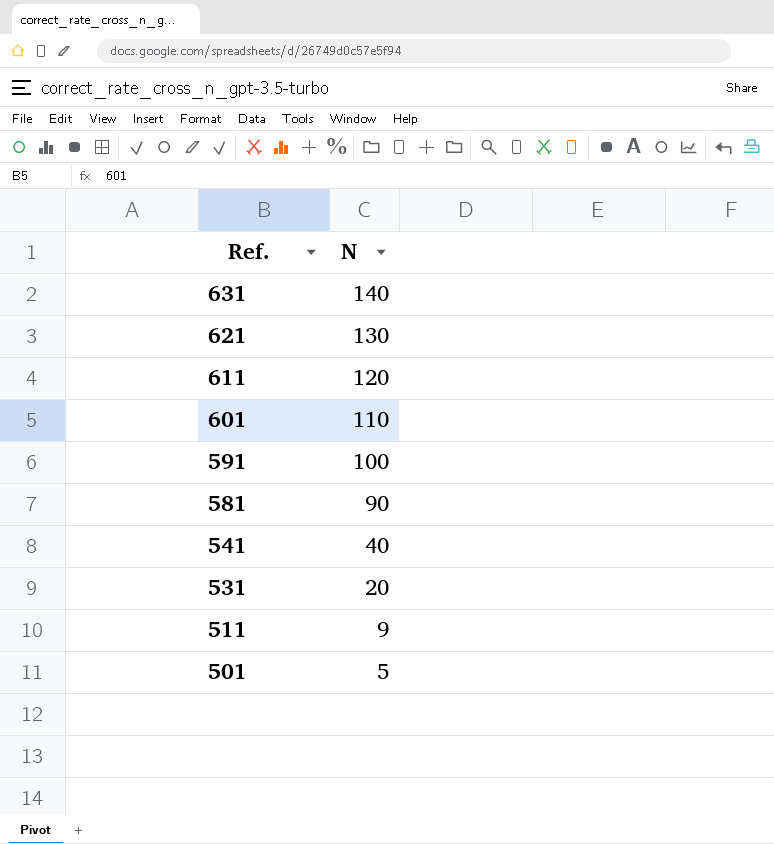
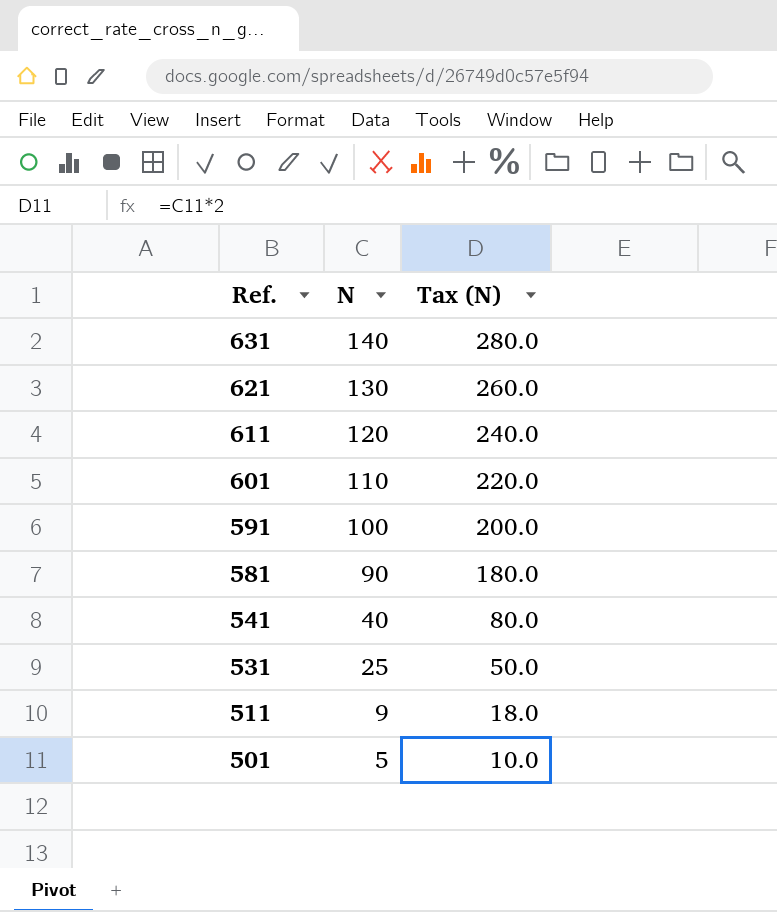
column Tax (N) | formula: none -> [N] * 2
531 | N: 20 -> 25

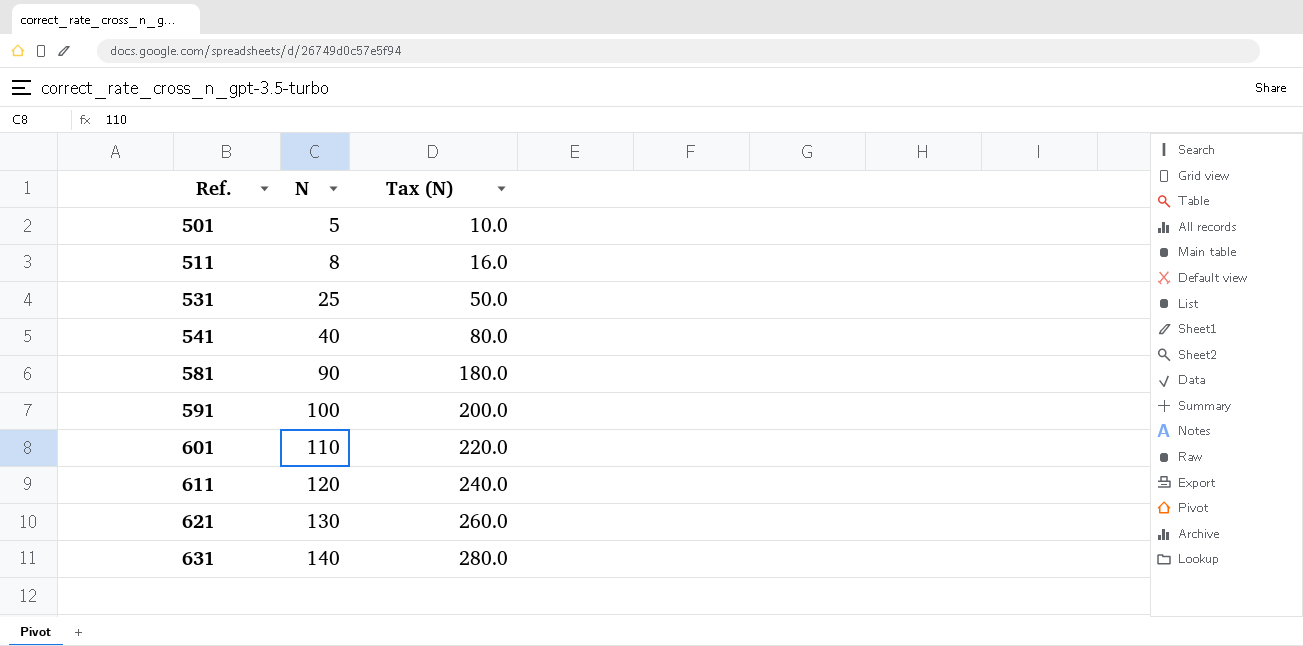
row order: Ref. descending -> Ref. ascending
511 | N: 9 -> 8
511 | Tax (N): 18.0 -> 16.0

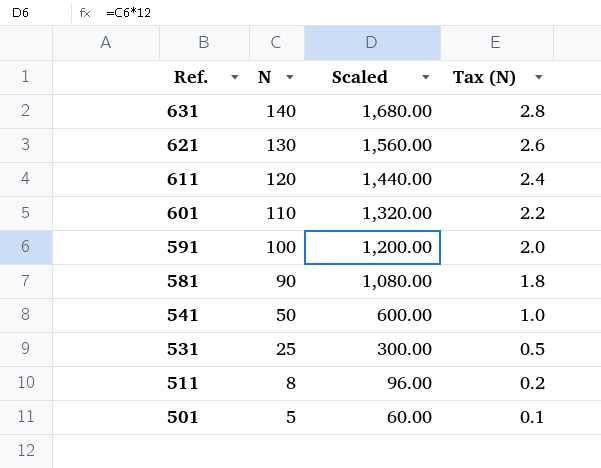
row order: Ref. ascending -> Ref. descending
column Scaled | formula: none -> [N] * 12
column Tax (N) | formula: [N] * 2 -> [N] * 0.02
541 | N: 40 -> 50

